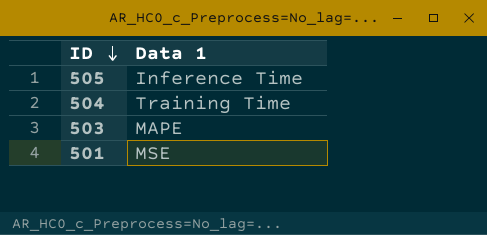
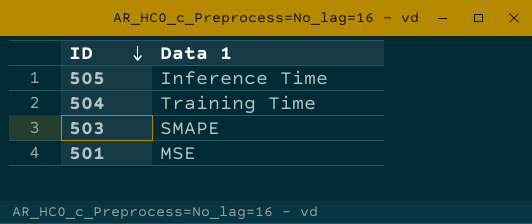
503 | Data 1: MAPE -> SMAPE

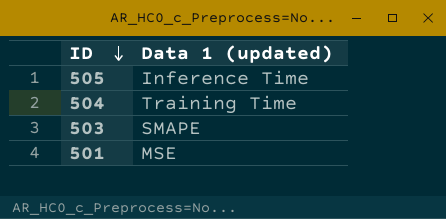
column name: Data 1 -> Data 1 (updated)

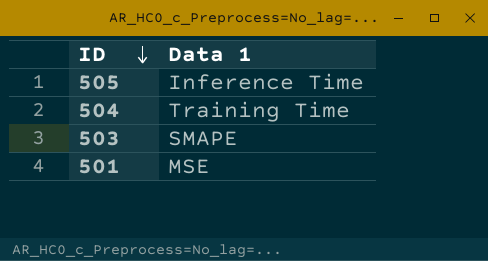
column name: Data 1 (updated) -> Data 1

